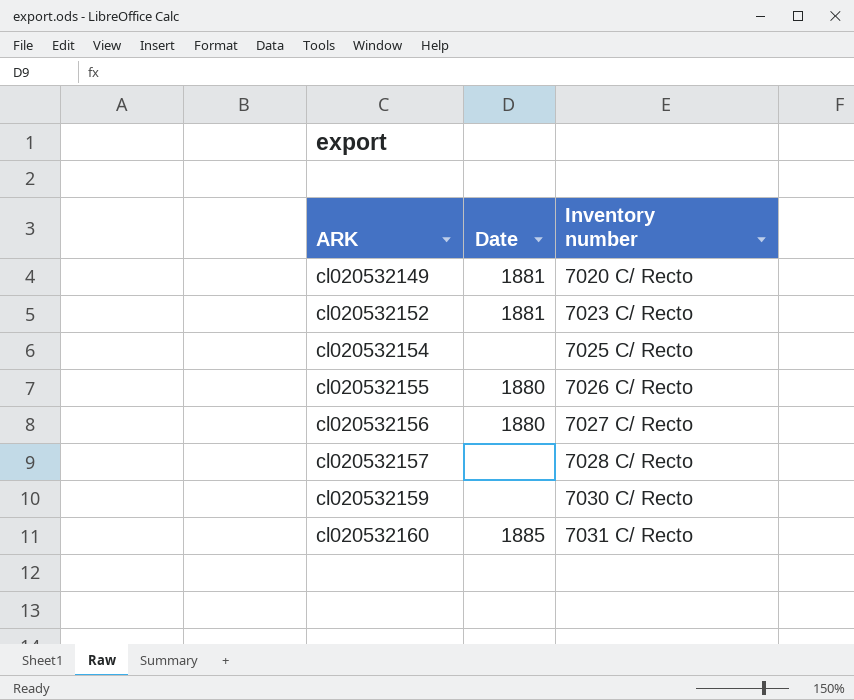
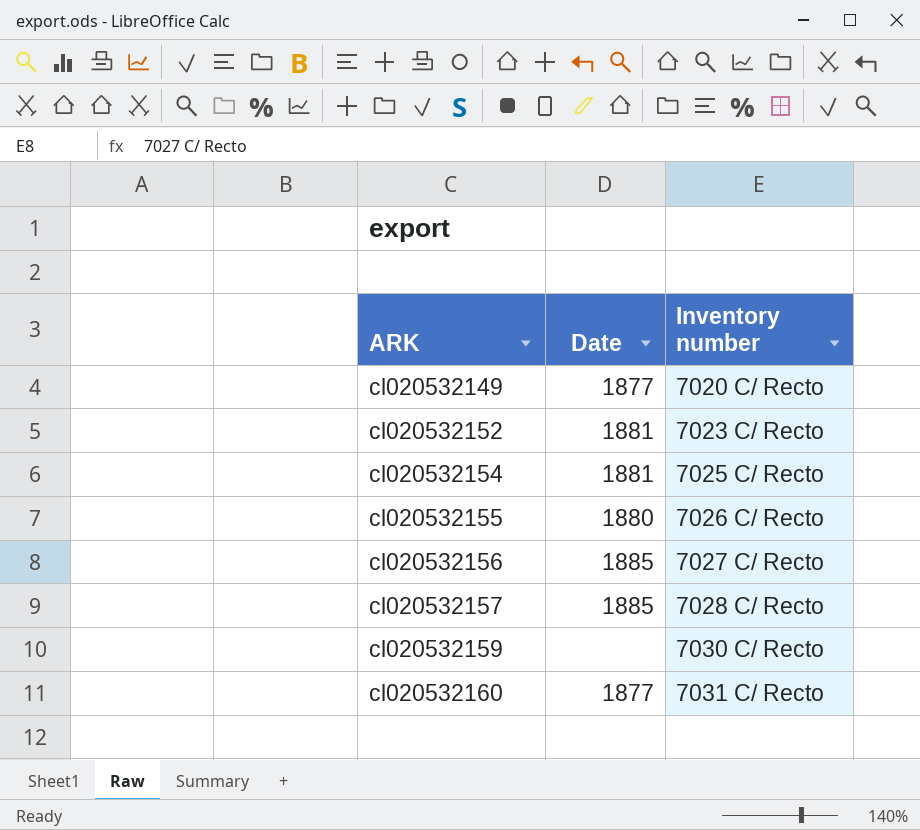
cl020532149 | Date: 1881 -> 1877
cl020532154 | Date: none -> 1881
cl020532156 | Date: 1880 -> 1885
cl020532157 | Date: none -> 1885
cl020532160 | Date: 1885 -> 1877

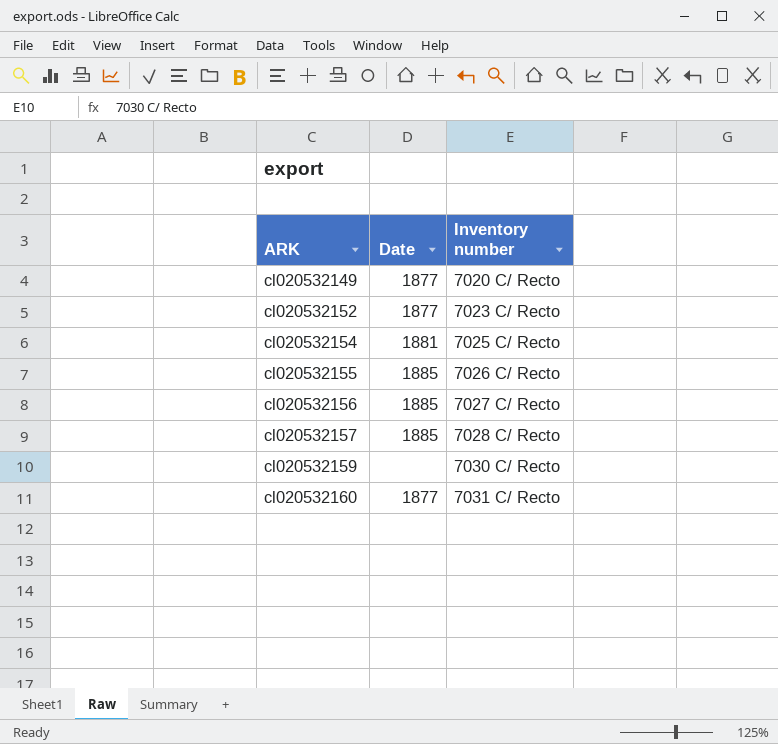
cl020532152 | Date: 1881 -> 1877
cl020532155 | Date: 1880 -> 1885

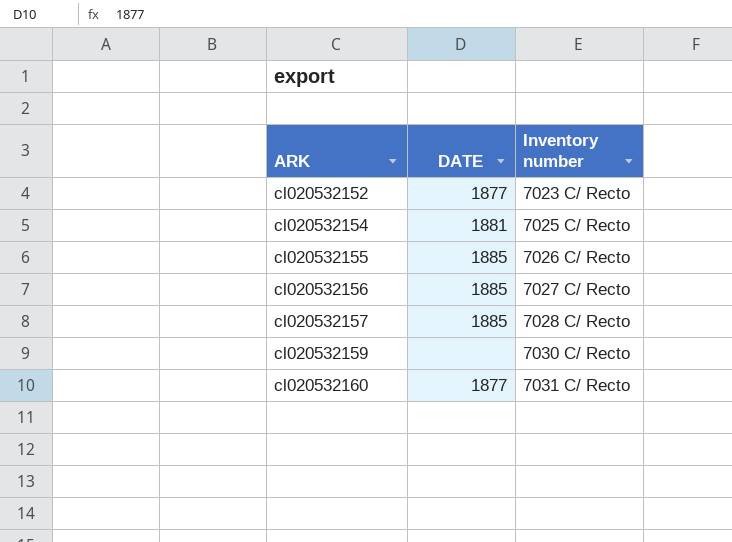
column name: Date -> DATE
row cl020532149: 1877 | 7020 C/ Recto -> none

